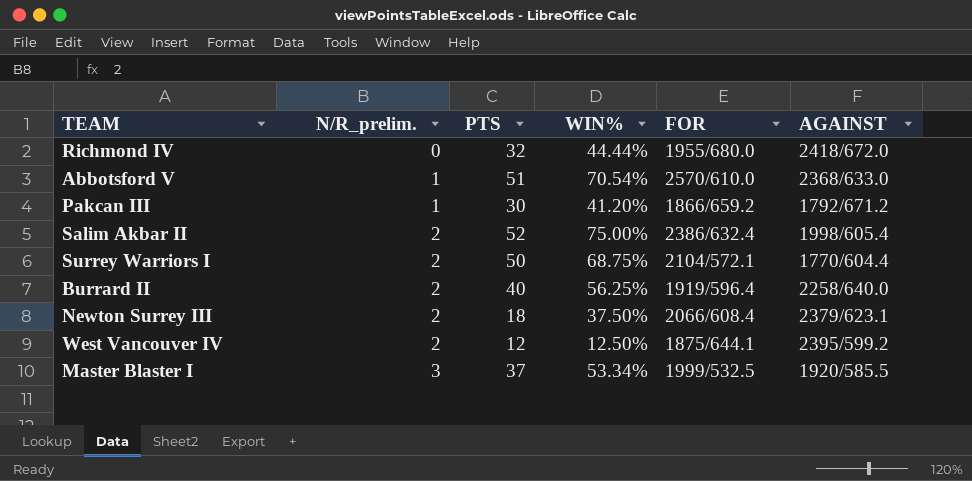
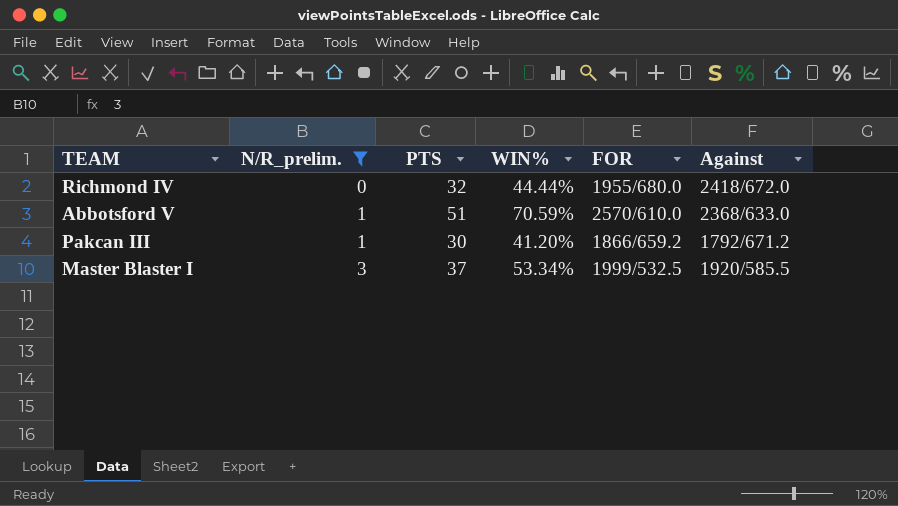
filter: none -> N/R_prelim. != 2
column name: AGAINST -> Against
Abbotsford V | WIN%: 70.54% -> 70.59%

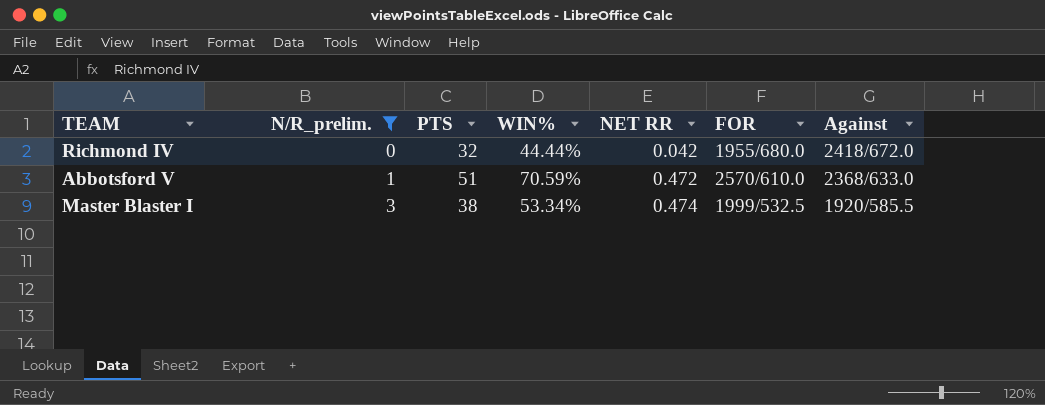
column NET RR | position: none -> 5
row Pakcan III: 1 | 30 | 41.20% | 1866/659.2 | 1792/671.2 -> none
Master Blaster I | PTS: 37 -> 38

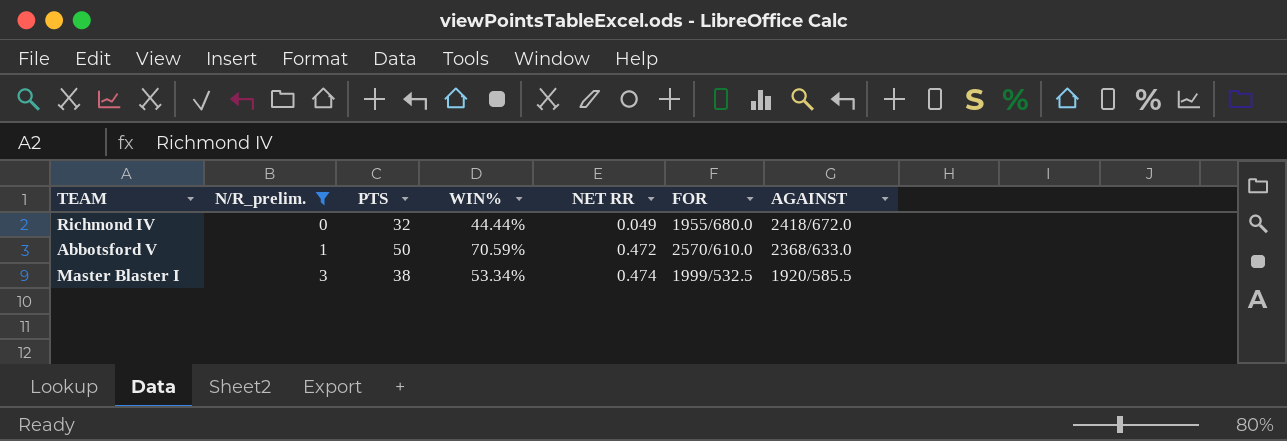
column name: Against -> AGAINST
Richmond IV | NET RR: 0.042 -> 0.049
Abbotsford V | PTS: 51 -> 50

